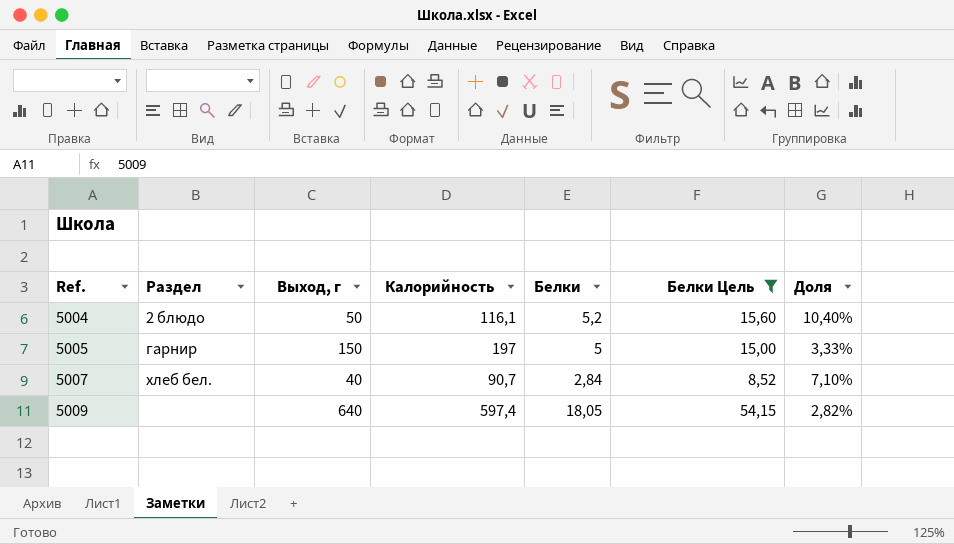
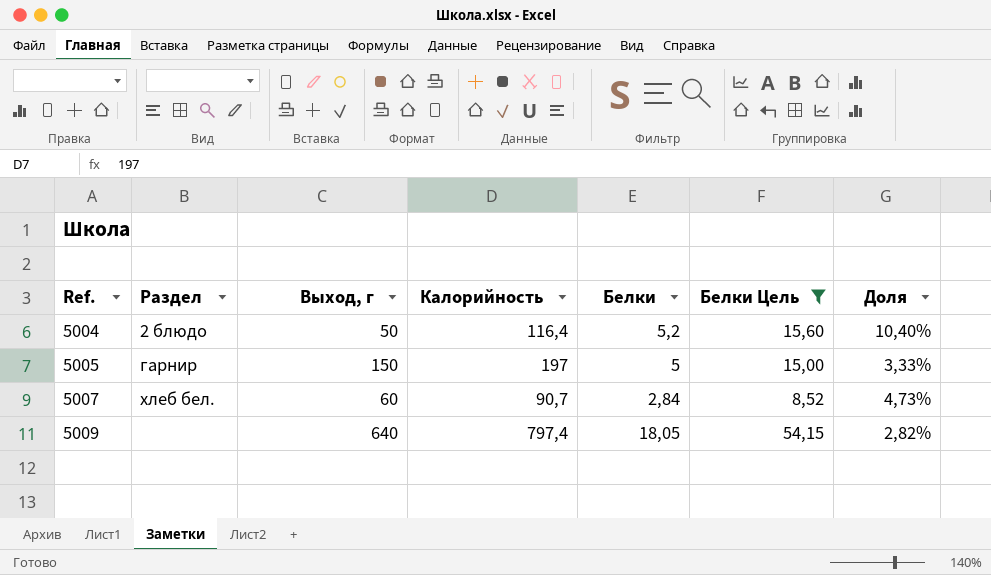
5004 | Калорийность: 116,1 -> 116,4
5007 | Выход, г: 40 -> 60
5007 | Доля: 7,10% -> 4,73%
5009 | Калорийность: 597,4 -> 797,4

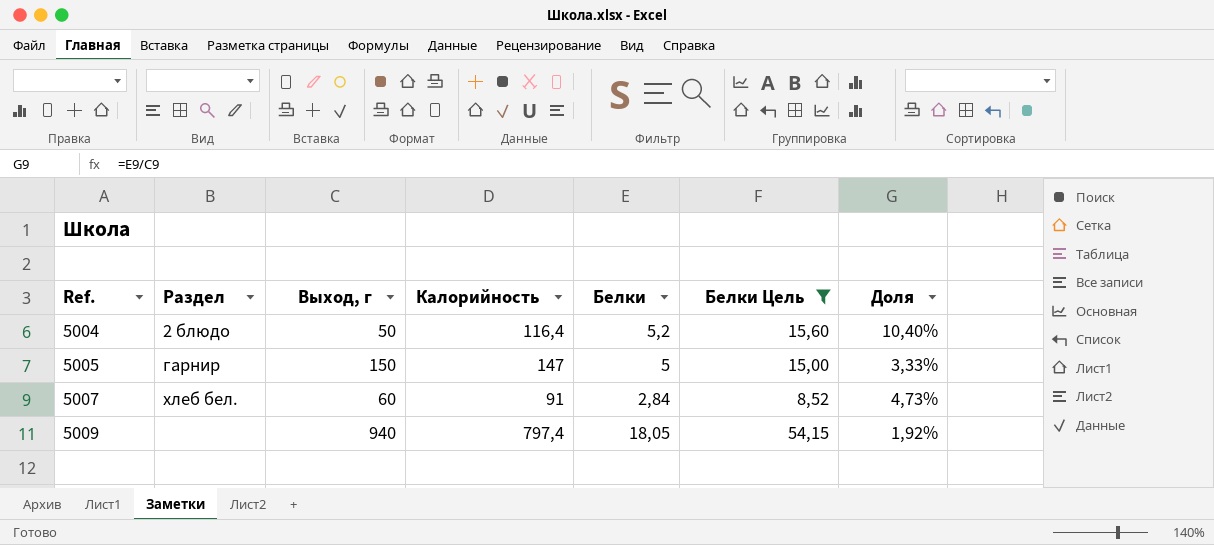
5005 | Калорийность: 197 -> 147
5007 | Калорийность: 90,7 -> 91
5009 | Выход, г: 640 -> 940
5009 | Доля: 2,82% -> 1,92%

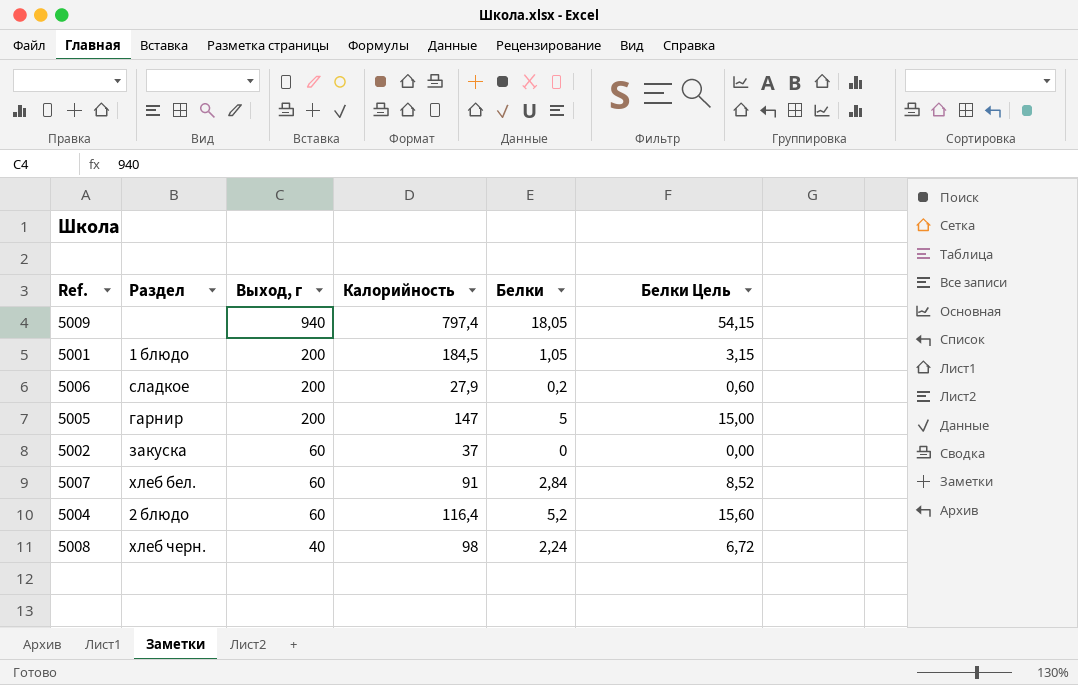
filter: Белки Цель >= 8,52 -> none
row order: Ref. ascending -> Выход, г descending
column Доля | formula: [Белки] / [Выход, г] -> none
5005 | Выход, г: 150 -> 200
5004 | Выход, г: 50 -> 60

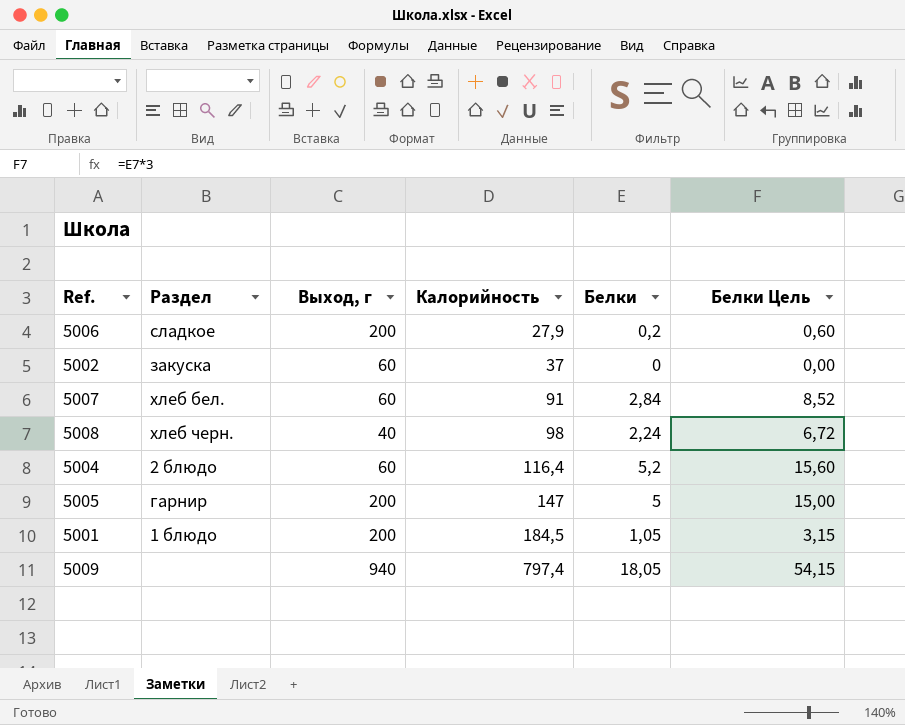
row order: Выход, г descending -> Калорийность ascending

